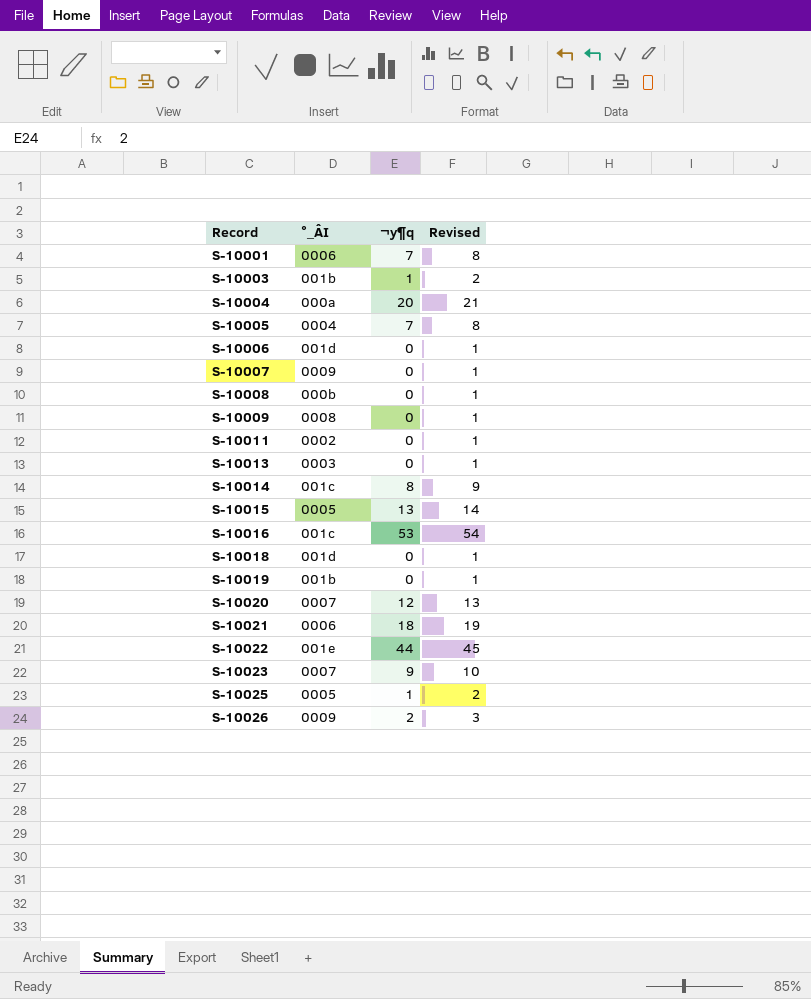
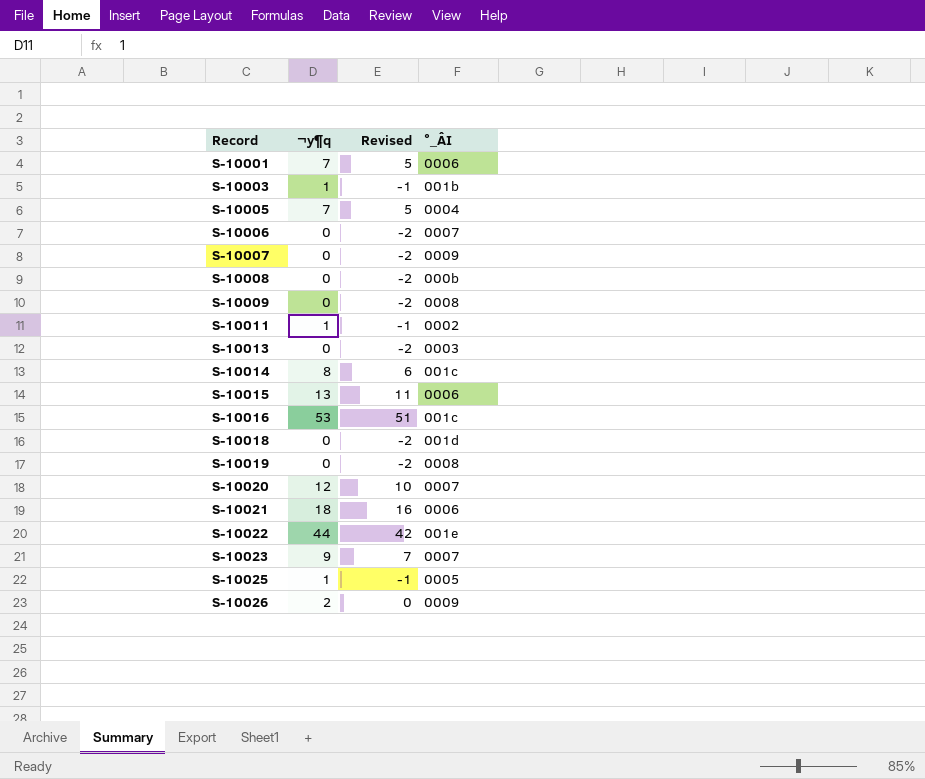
column Revised | formula: [¬y¶q] + 1 -> [¬y¶q] - 2
column °_ÂI | position: 2 -> 4
row S-10004: 000a | 20 | 21 -> none
S-10006 | °_ÂI: 001d -> 0007
S-10011 | ¬y¶q: 0 -> 1
S-10015 | °_ÂI: 0005 -> 0006
S-10019 | °_ÂI: 001b -> 0008

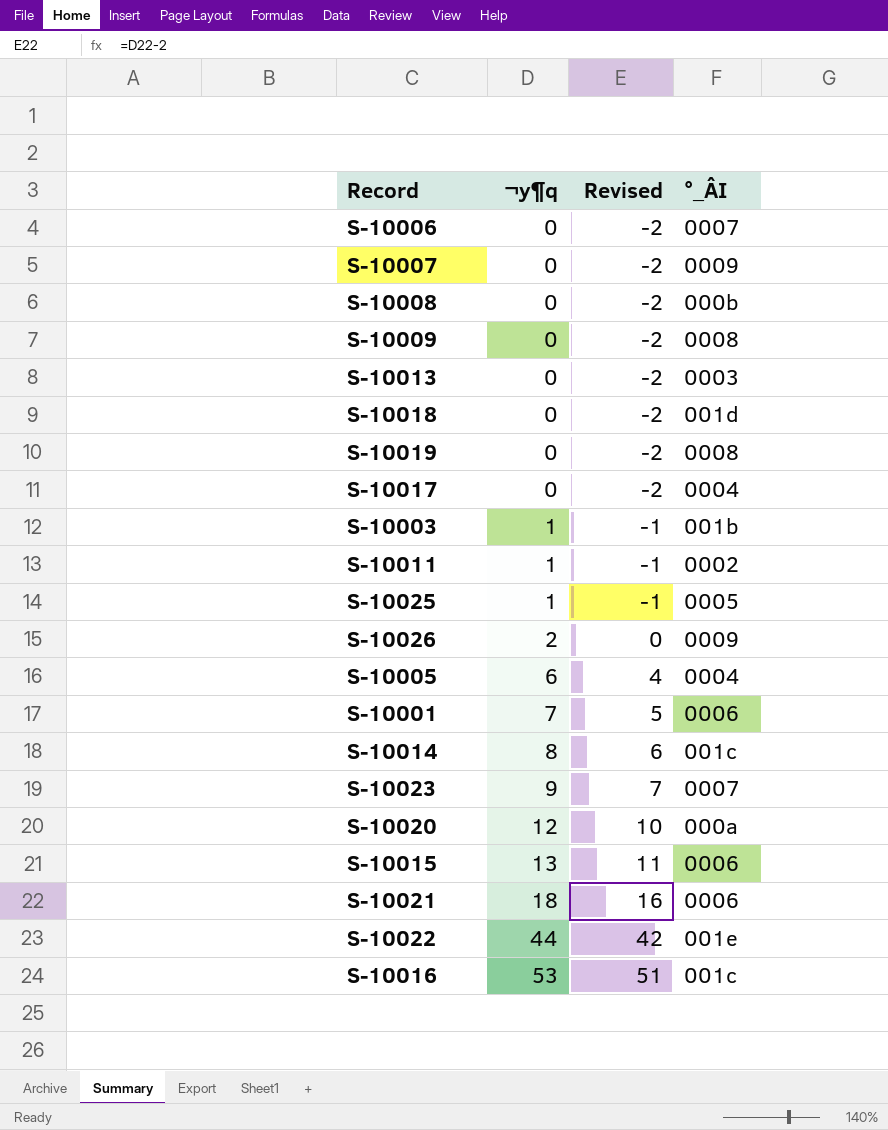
row order: Record ascending -> ¬y¶q ascending
row S-10017: none -> 0 | -2 | 0004
S-10005 | ¬y¶q: 7 -> 6
S-10005 | Revised: 5 -> 4
S-10020 | °_ÂI: 0007 -> 000a

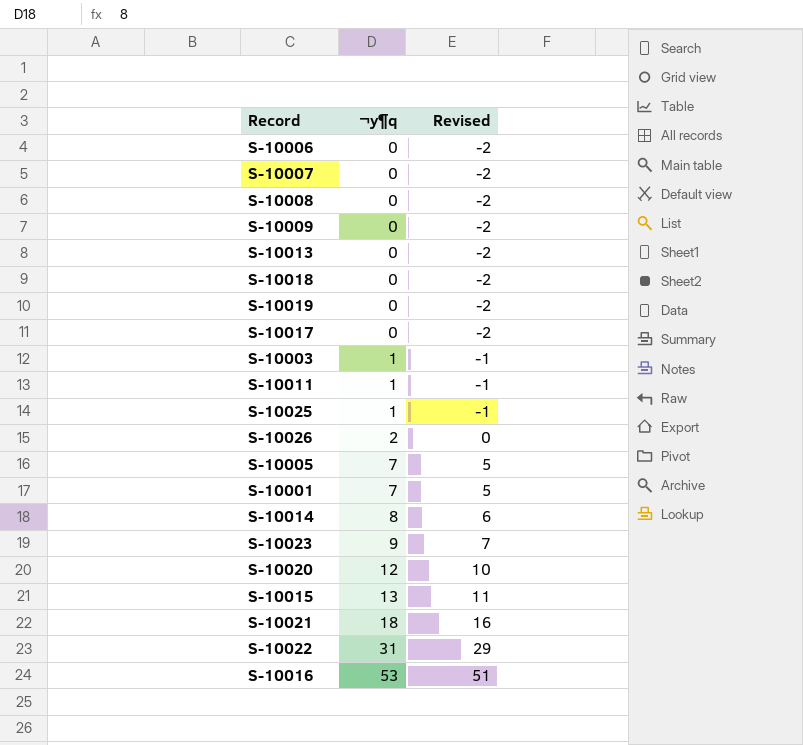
column °_ÂI | position: 4 -> none
S-10005 | ¬y¶q: 6 -> 7
S-10005 | Revised: 4 -> 5
S-10022 | ¬y¶q: 44 -> 31
S-10022 | Revised: 42 -> 29

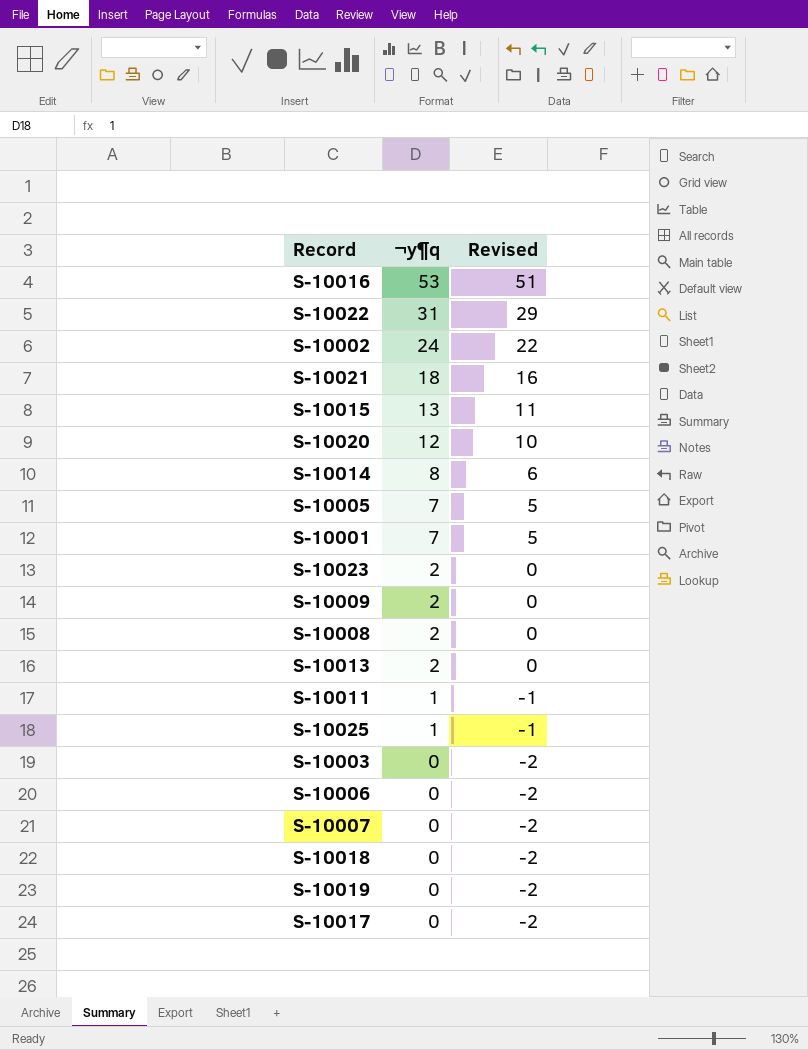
row order: ¬y¶q ascending -> ¬y¶q descending
row S-10026: 2 | 0 -> none
row S-10002: none -> 24 | 22
S-10023 | ¬y¶q: 9 -> 2
S-10023 | Revised: 7 -> 0
S-10009 | ¬y¶q: 0 -> 2
S-10009 | Revised: -2 -> 0
S-10008 | ¬y¶q: 0 -> 2
S-10008 | Revised: -2 -> 0
S-10013 | ¬y¶q: 0 -> 2
S-10013 | Revised: -2 -> 0
S-10003 | ¬y¶q: 1 -> 0
S-10003 | Revised: -1 -> -2

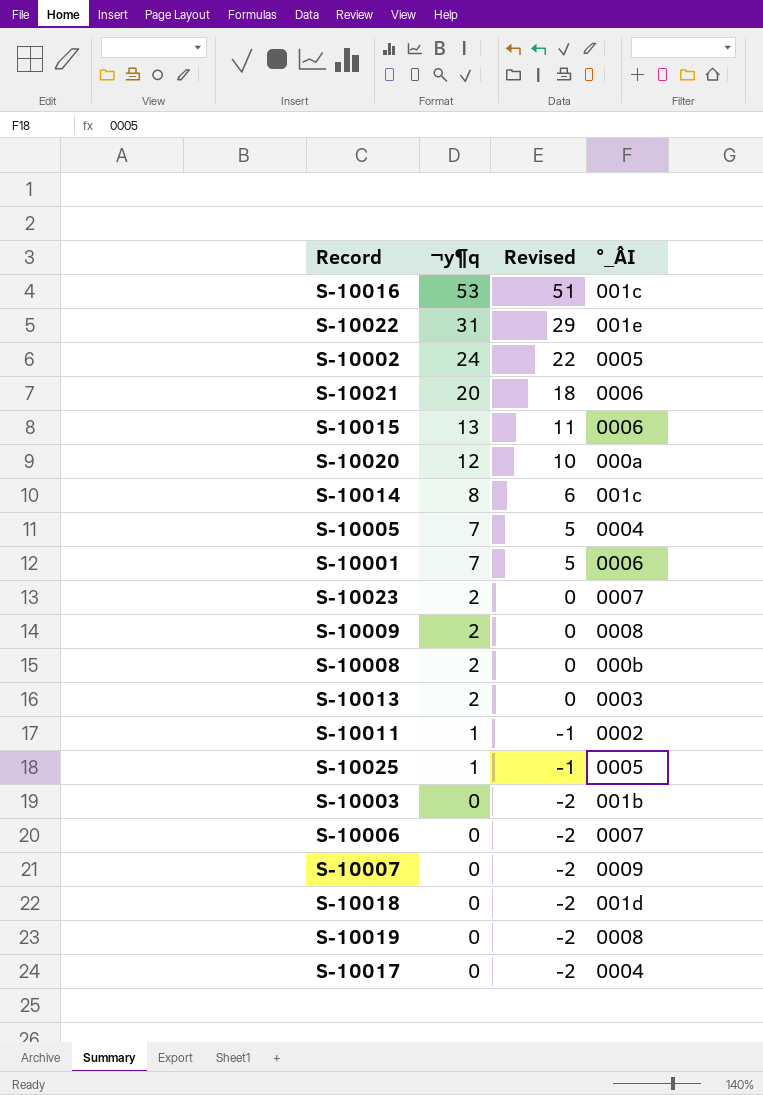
column °_ÂI | position: none -> 4
S-10021 | ¬y¶q: 18 -> 20
S-10021 | Revised: 16 -> 18

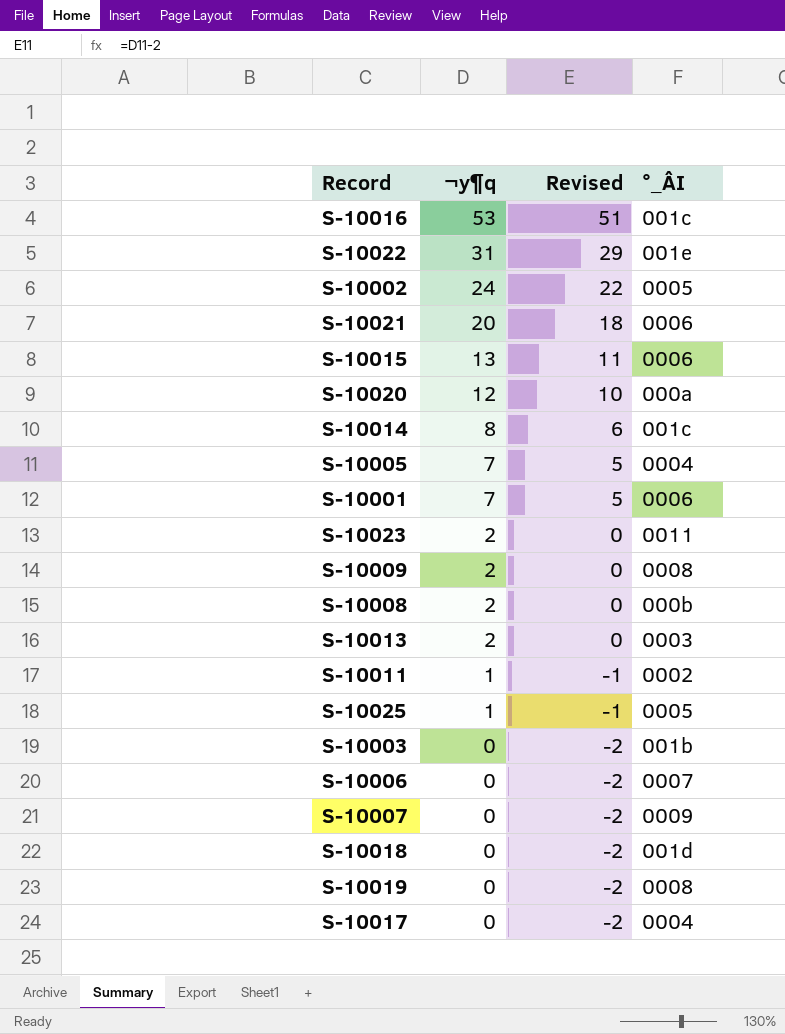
S-10023 | °_ÂI: 0007 -> 0011

